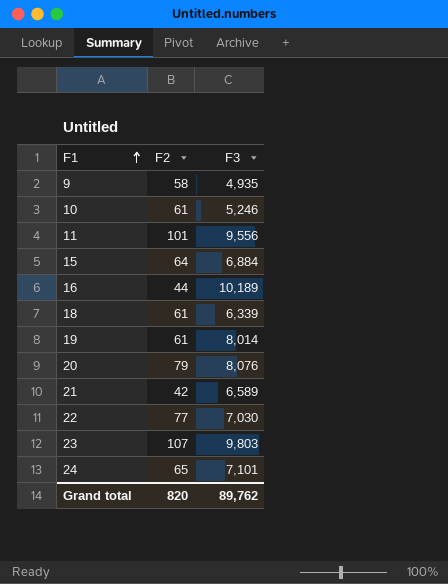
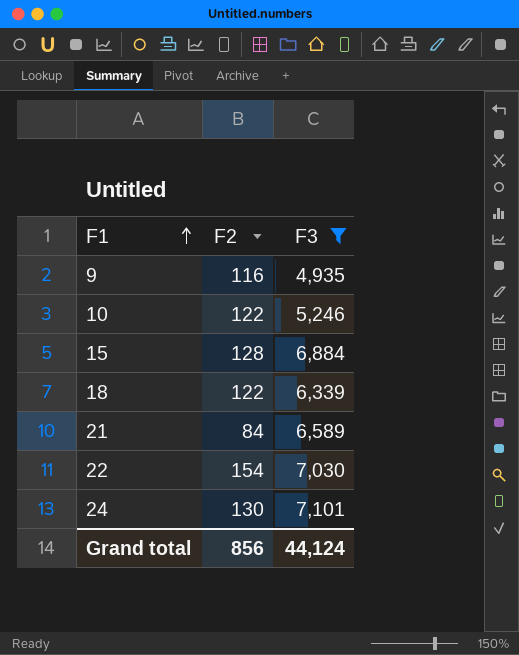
filter: none -> F3 <= 7,101
9 | F2: 58 -> 116
10 | F2: 61 -> 122
15 | F2: 64 -> 128
18 | F2: 61 -> 122
21 | F2: 42 -> 84
22 | F2: 77 -> 154
24 | F2: 65 -> 130
Grand total | F2: 820 -> 856
Grand total | F3: 89,762 -> 44,124

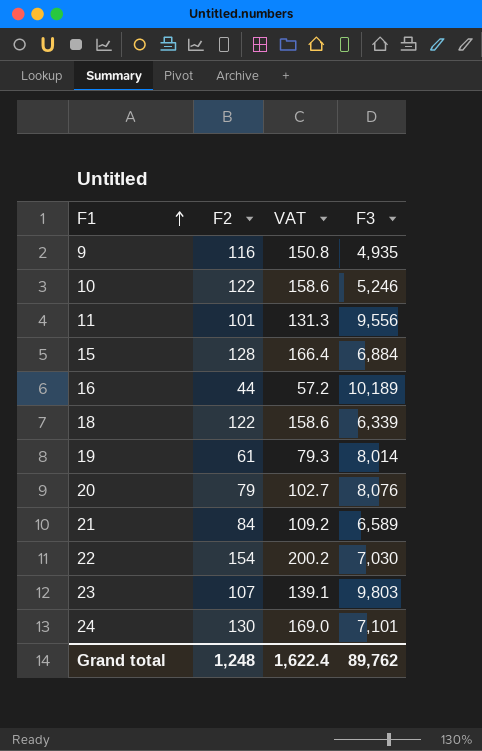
filter: F3 <= 7,101 -> none
column VAT | formula: none -> [F2] * 1.3
Grand total | F2: 856 -> 1,248
Grand total | F3: 44,124 -> 89,762

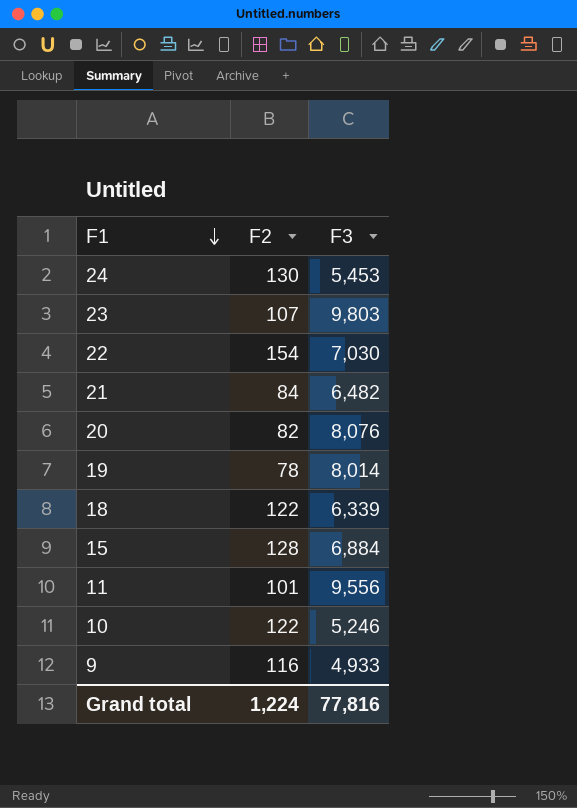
row order: F1 ascending -> F1 descending
column VAT | formula: [F2] * 1.3 -> none
row 16: 44 | 57.2 | 10,189 -> none
24 | F3: 7,101 -> 5,453
21 | F3: 6,589 -> 6,482
20 | F2: 79 -> 82
19 | F2: 61 -> 78
9 | F3: 4,935 -> 4,933
Grand total | F2: 1,248 -> 1,224
Grand total | F3: 89,762 -> 77,816

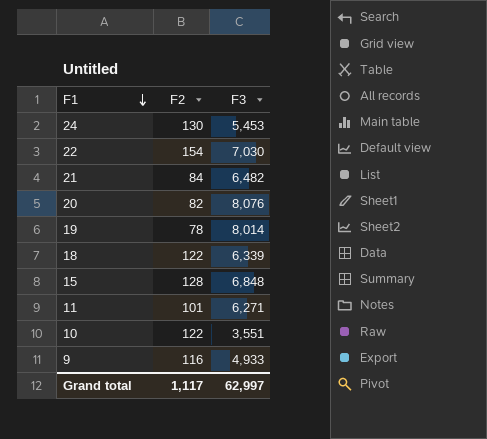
row 23: 107 | 9,803 -> none
15 | F3: 6,884 -> 6,848
11 | F3: 9,556 -> 6,271
10 | F3: 5,246 -> 3,551
Grand total | F2: 1,224 -> 1,117
Grand total | F3: 77,816 -> 62,997

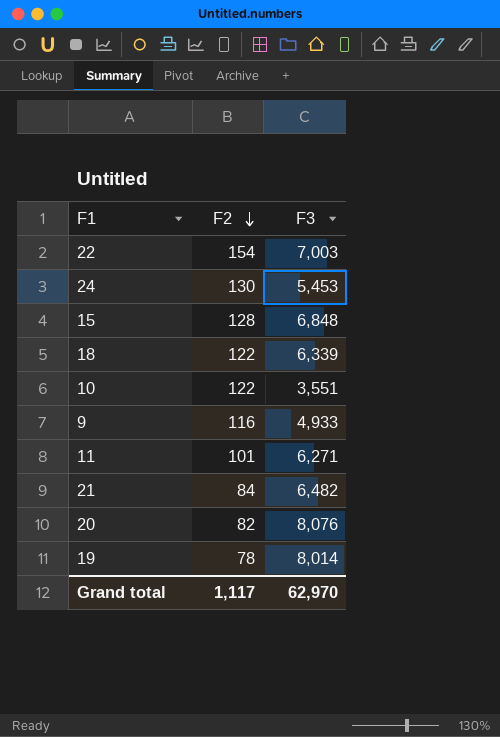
row order: F1 descending -> F2 descending
22 | F3: 7,030 -> 7,003
Grand total | F3: 62,997 -> 62,970

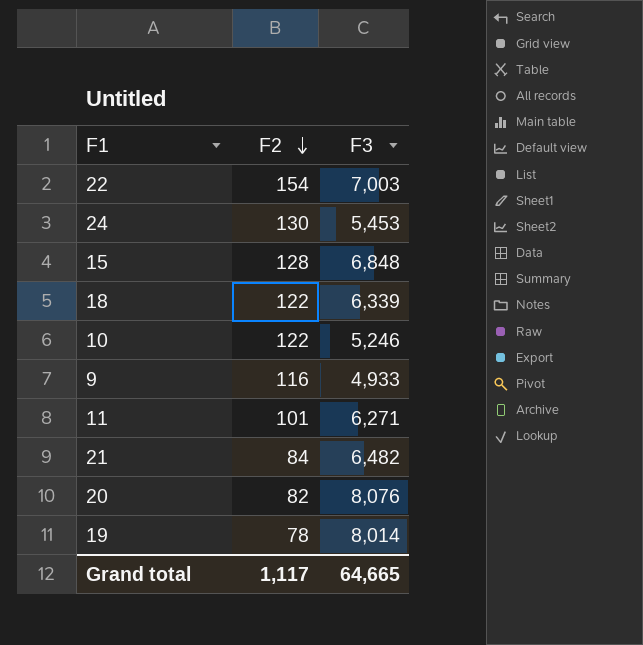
10 | F3: 3,551 -> 5,246
Grand total | F3: 62,970 -> 64,665

